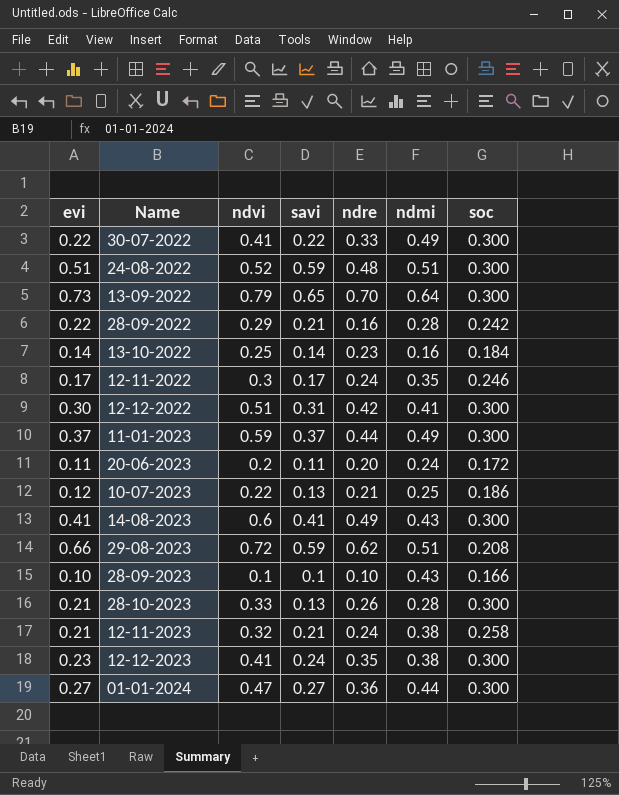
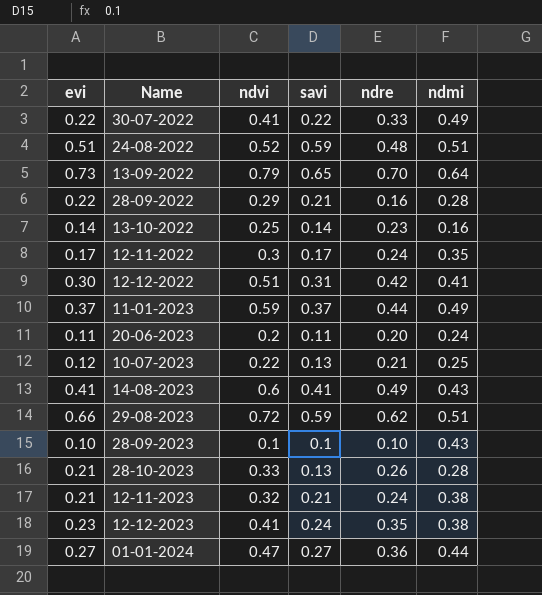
column soc | position: 7 -> none

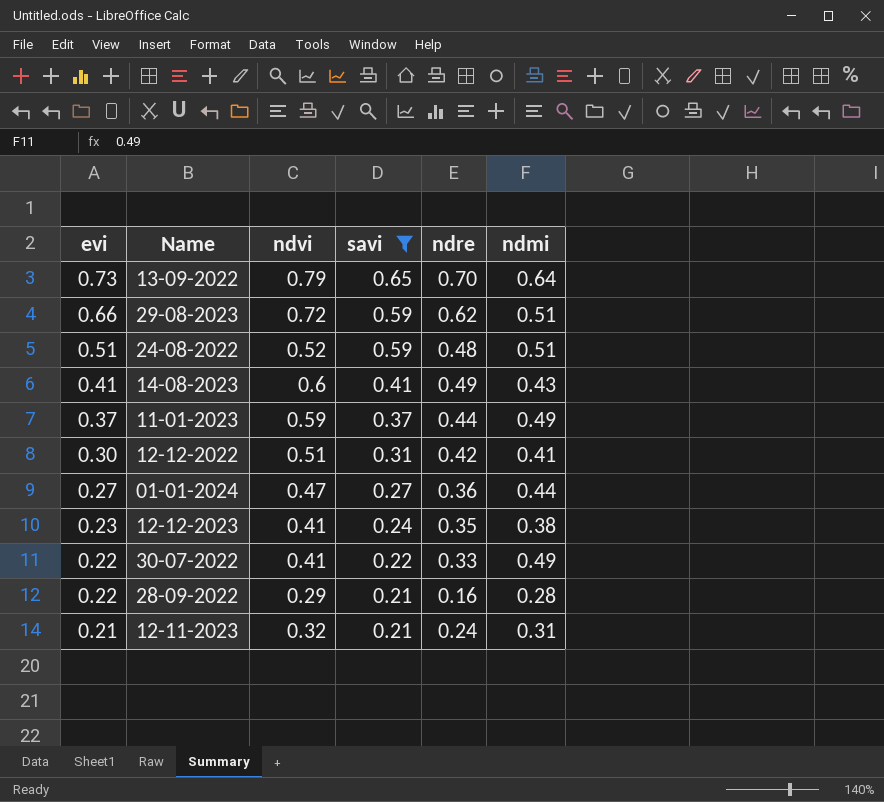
filter: none -> savi >= 0.21
row order: Name ascending -> evi descending
12-11-2023 | ndmi: 0.38 -> 0.31

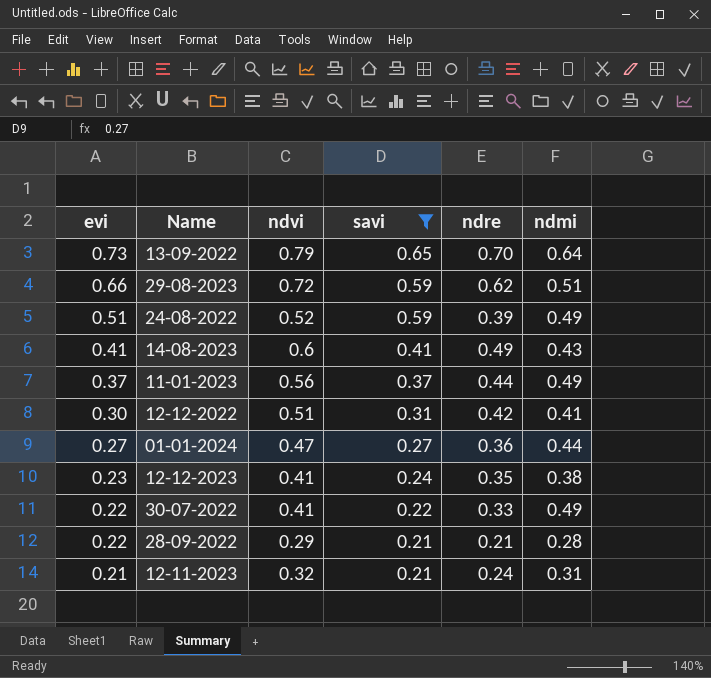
24-08-2022 | ndre: 0.48 -> 0.39
24-08-2022 | ndmi: 0.51 -> 0.49
11-01-2023 | ndvi: 0.59 -> 0.56
28-09-2022 | ndre: 0.16 -> 0.21

